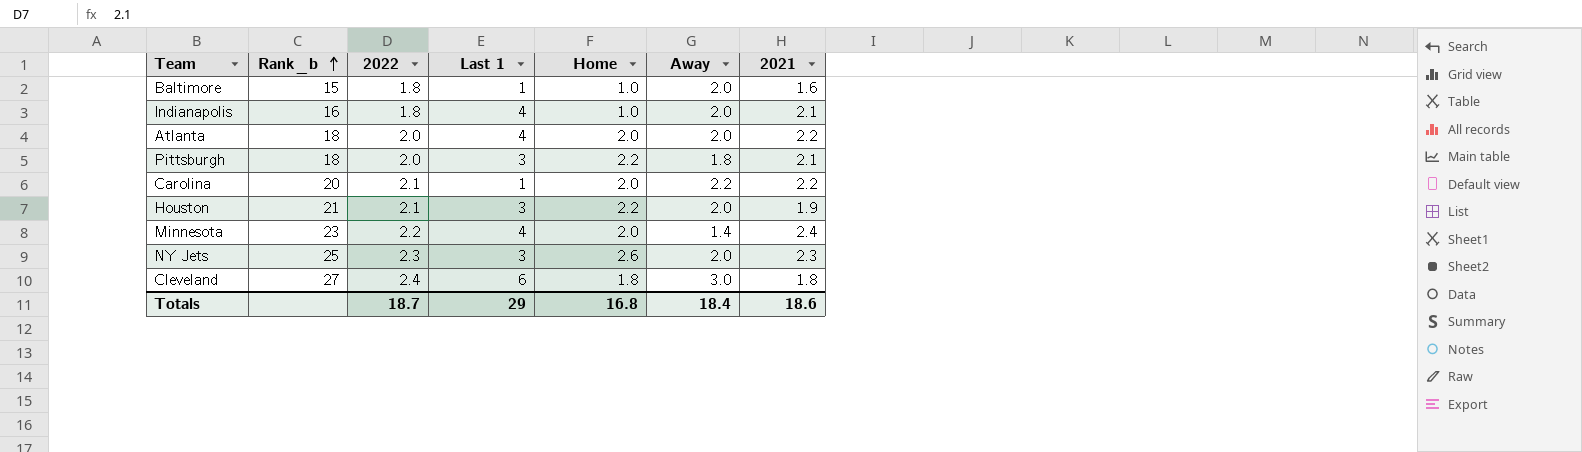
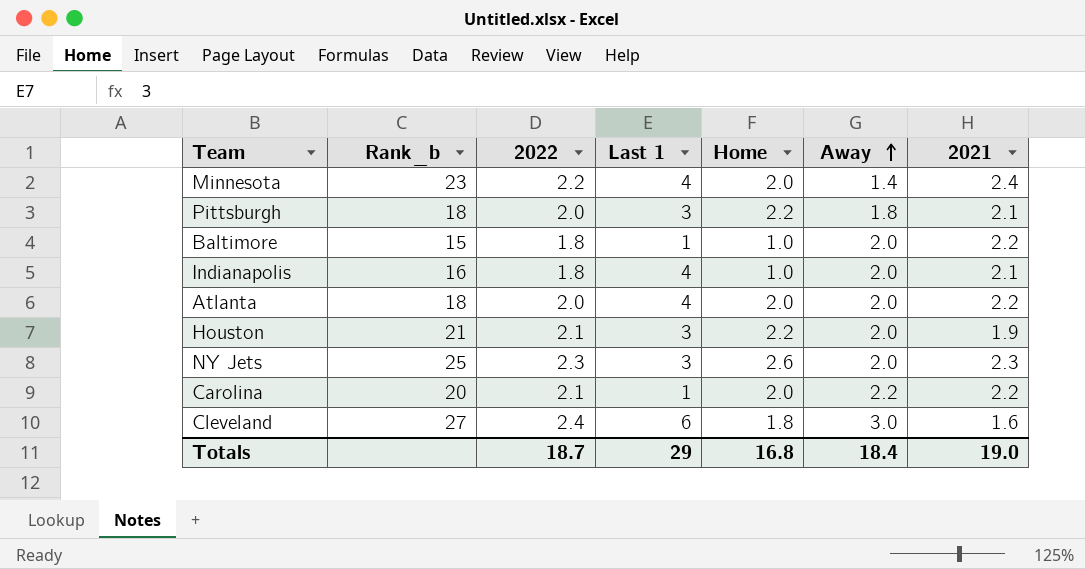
row order: Rank_b ascending -> Away ascending
Baltimore | 2021: 1.6 -> 2.2
Cleveland | 2021: 1.8 -> 1.6
Totals | 2021: 18.6 -> 19.0

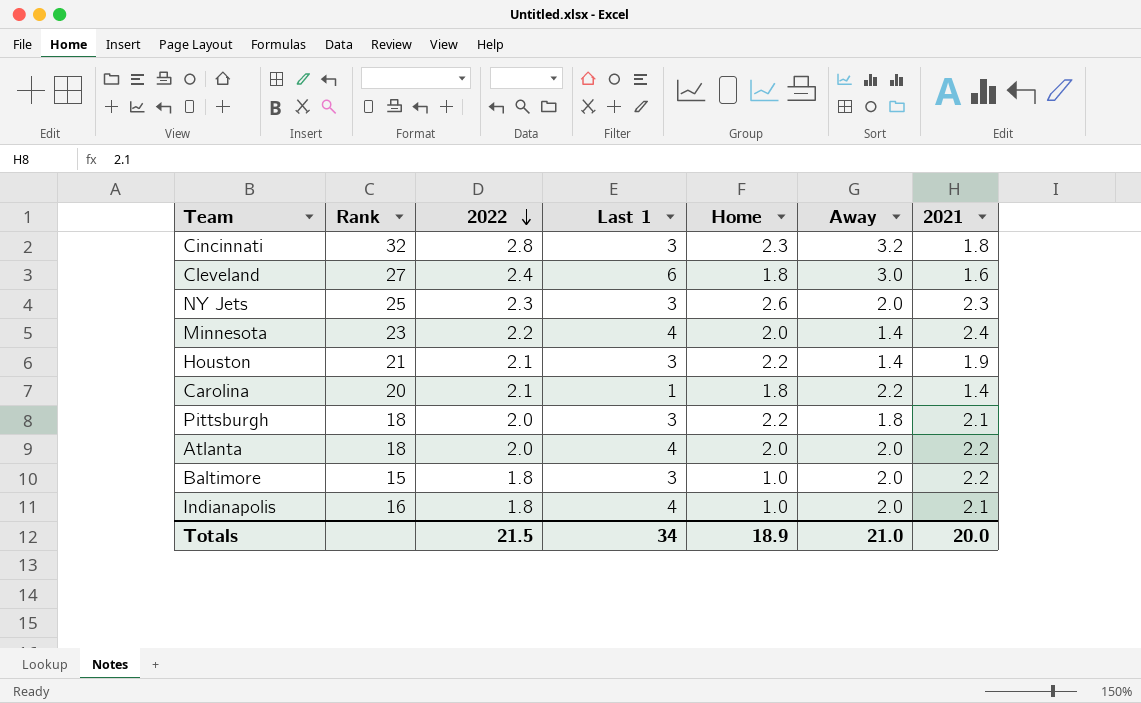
row order: Away ascending -> 2022 descending
column name: Rank_b -> Rank
row Cincinnati: none -> 32 | 2.8 | 3 | 2.3 | 3.2 | 1.8
Houston | Away: 2.0 -> 1.4
Carolina | Home: 2.0 -> 1.8
Carolina | 2021: 2.2 -> 1.4
Baltimore | Last 1: 1 -> 3
Totals | 2022: 18.7 -> 21.5
Totals | Last 1: 29 -> 34
Totals | Home: 16.8 -> 18.9
Totals | Away: 18.4 -> 21.0
Totals | 2021: 19.0 -> 20.0

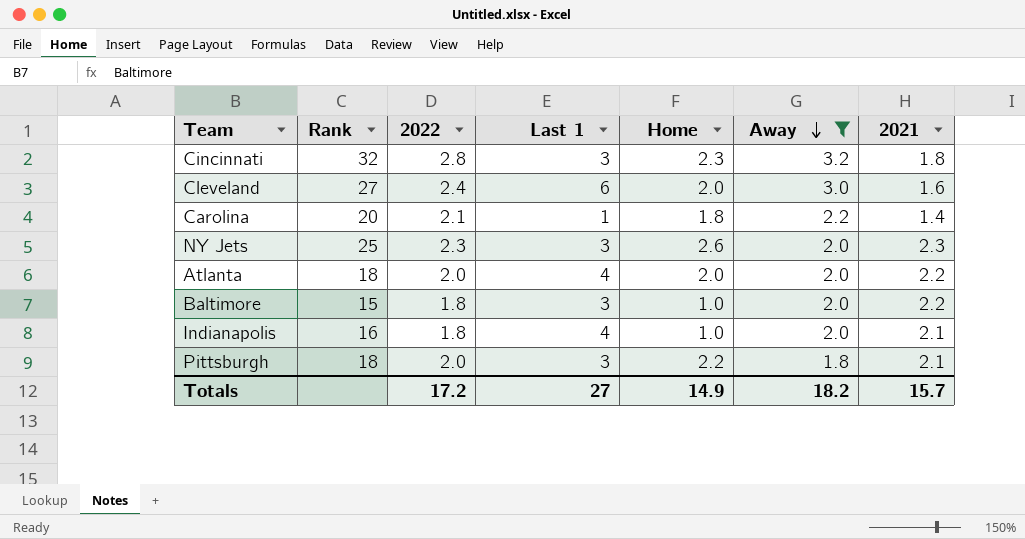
filter: none -> Away != 1.4
row order: 2022 descending -> Away descending
Cleveland | Home: 1.8 -> 2.0
Totals | 2022: 21.5 -> 17.2
Totals | Last 1: 34 -> 27
Totals | Home: 18.9 -> 14.9
Totals | Away: 21.0 -> 18.2
Totals | 2021: 20.0 -> 15.7

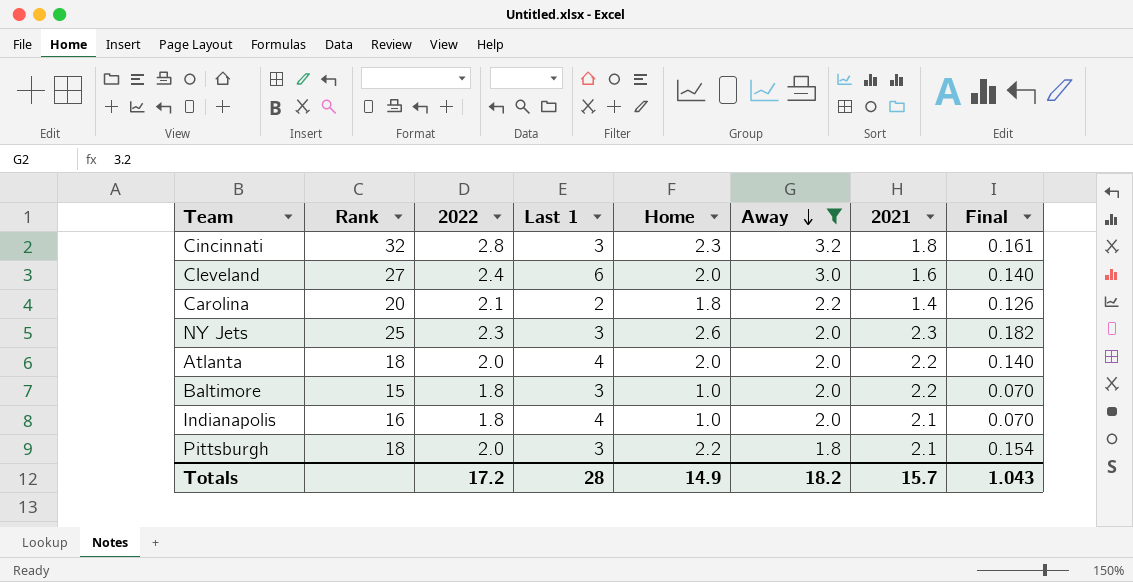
column Final | formula: none -> [Home] * 0.07
Carolina | Last 1: 1 -> 2
Totals | Last 1: 27 -> 28

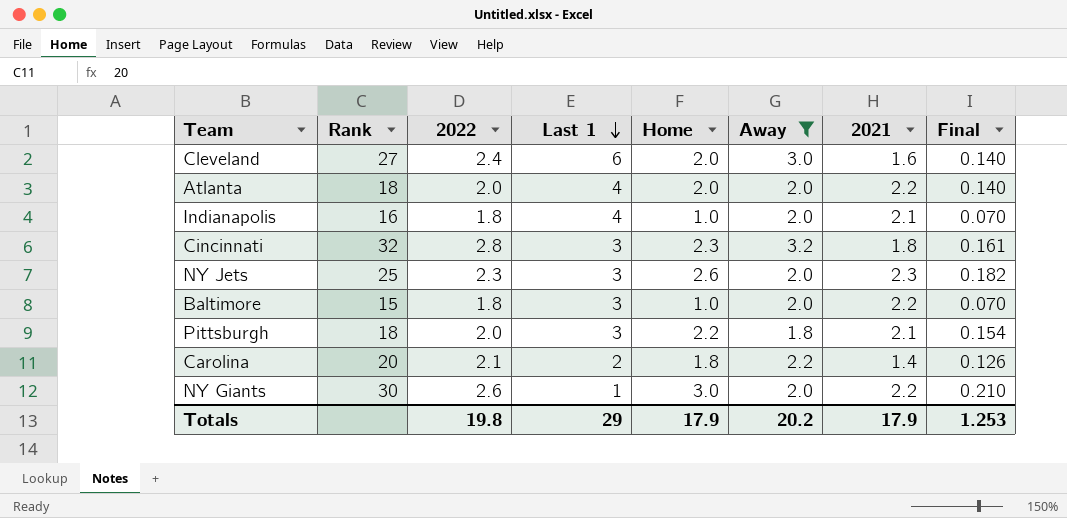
row order: Away descending -> Last 1 descending
row NY Giants: none -> 30 | 2.6 | 1 | 3.0 | 2.0 | 2.2 | 0.210
Totals | 2022: 17.2 -> 19.8
Totals | Last 1: 28 -> 29
Totals | Home: 14.9 -> 17.9
Totals | Away: 18.2 -> 20.2
Totals | 2021: 15.7 -> 17.9
Totals | Final: 1.043 -> 1.253

